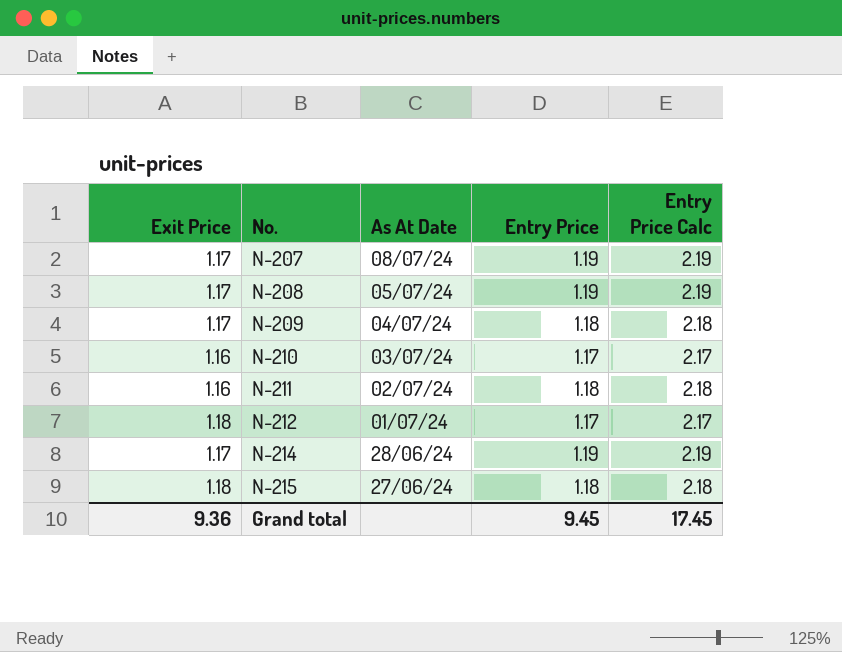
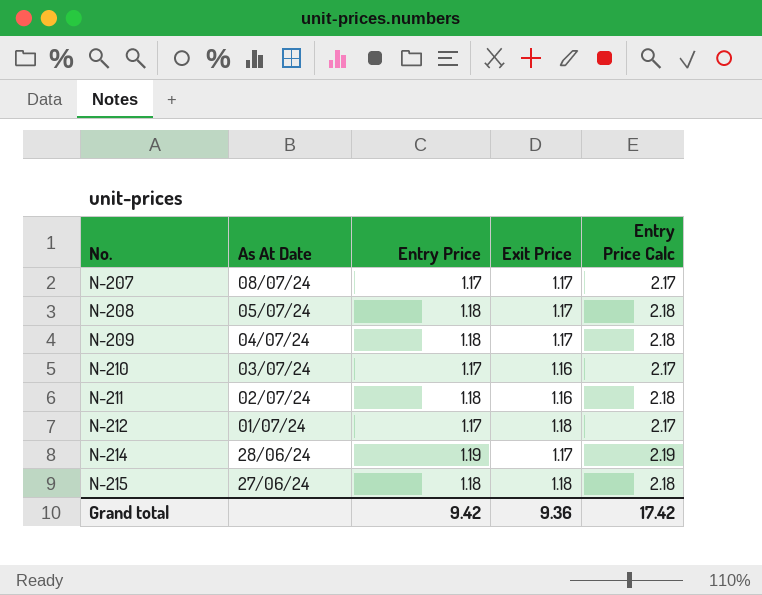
column Exit Price | position: 1 -> 4
N-207 | Entry Price: 1.19 -> 1.17
N-207 | Entry Price Calc: 2.19 -> 2.17
N-208 | Entry Price: 1.19 -> 1.18
N-208 | Entry Price Calc: 2.19 -> 2.18
Grand total | Entry Price: 9.45 -> 9.42
Grand total | Entry Price Calc: 17.45 -> 17.42

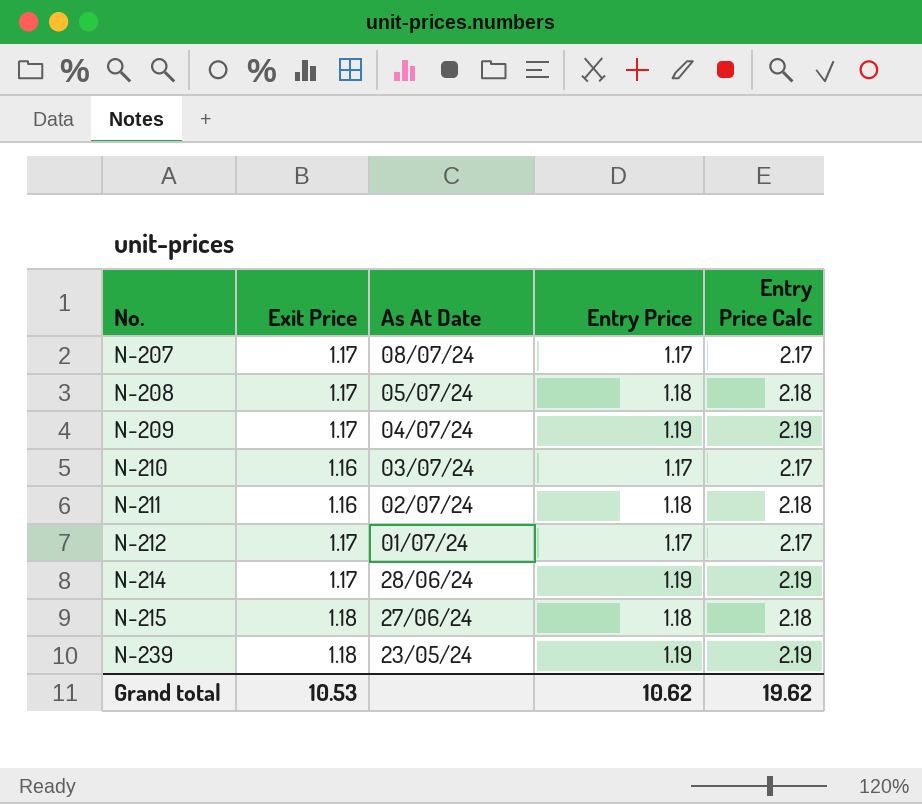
column Exit Price | position: 4 -> 2
N-209 | Entry Price: 1.18 -> 1.19
N-209 | Entry Price Calc: 2.18 -> 2.19
N-212 | Exit Price: 1.18 -> 1.17
row N-239: none -> 1.18 | 23/05/24 | 1.19 | 2.19
Grand total | Exit Price: 9.36 -> 10.53
Grand total | Entry Price: 9.42 -> 10.62
Grand total | Entry Price Calc: 17.42 -> 19.62

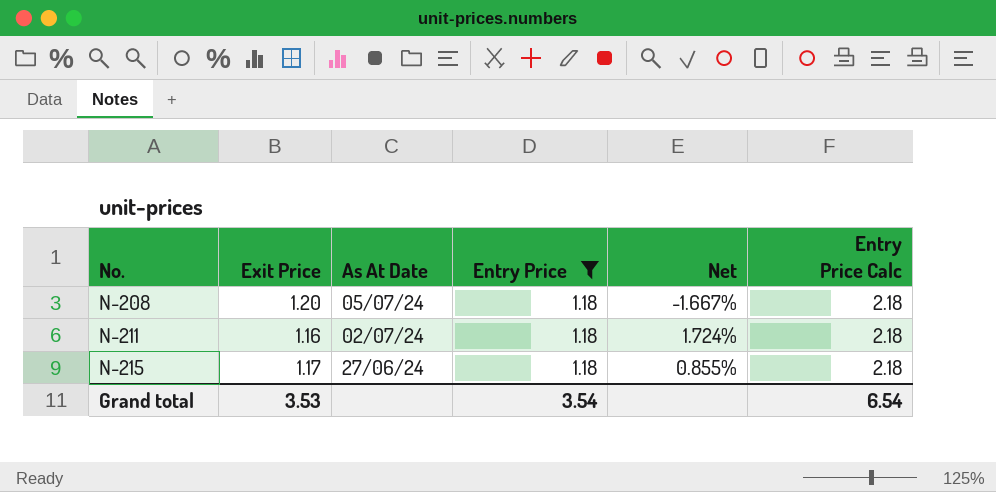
filter: none -> Entry Price = 1.18
column Net | formula: none -> ([Entry Price] - [Exit Price]) / [Exit Price]
N-208 | Exit Price: 1.17 -> 1.20
N-215 | Exit Price: 1.18 -> 1.17
Grand total | Exit Price: 10.53 -> 3.53
Grand total | Entry Price: 10.62 -> 3.54
Grand total | Entry Price Calc: 19.62 -> 6.54

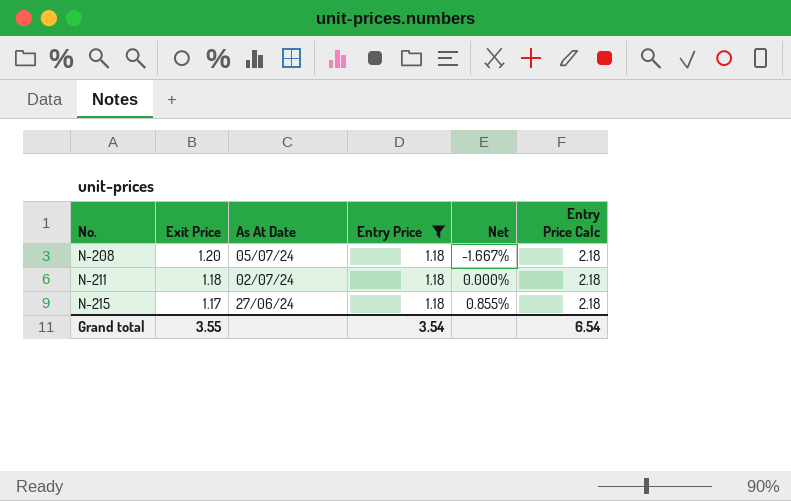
N-211 | Exit Price: 1.16 -> 1.18
N-211 | Net: 1.724% -> 0.000%
Grand total | Exit Price: 3.53 -> 3.55

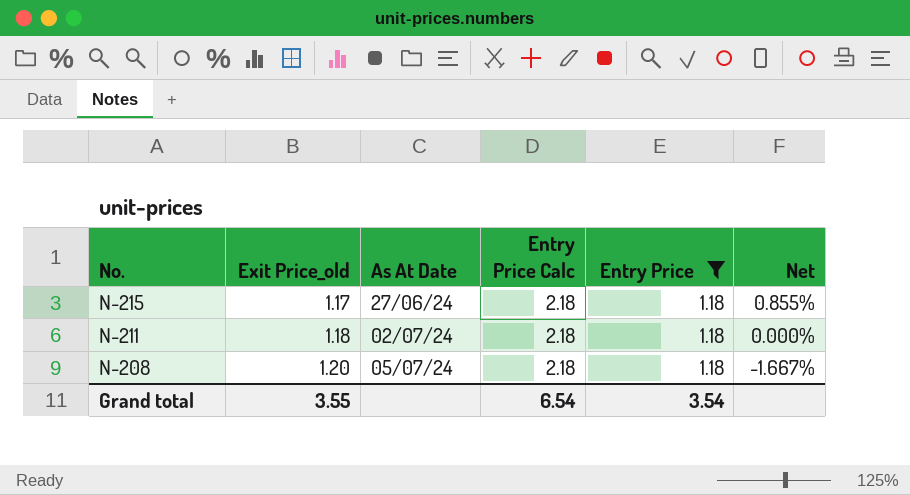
row order: No. ascending -> No. descending
column name: Exit Price -> Exit Price_old
column Entry Price Calc | position: 6 -> 4

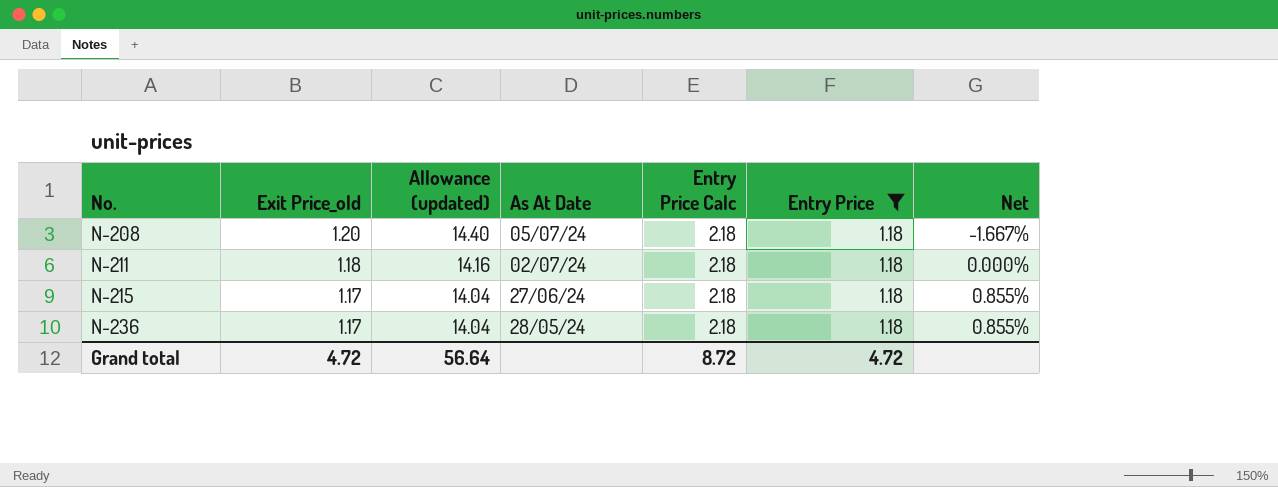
row order: No. descending -> No. ascending
column Allowance (updated) | formula: none -> [Exit Price_old] * 12
row N-236: none -> 1.17 | 14.04 | 28/05/24 | 2.18 | 1.18 | 0.855%
Grand total | Exit Price_old: 3.55 -> 4.72
Grand total | Entry Price Calc: 6.54 -> 8.72
Grand total | Entry Price: 3.54 -> 4.72

